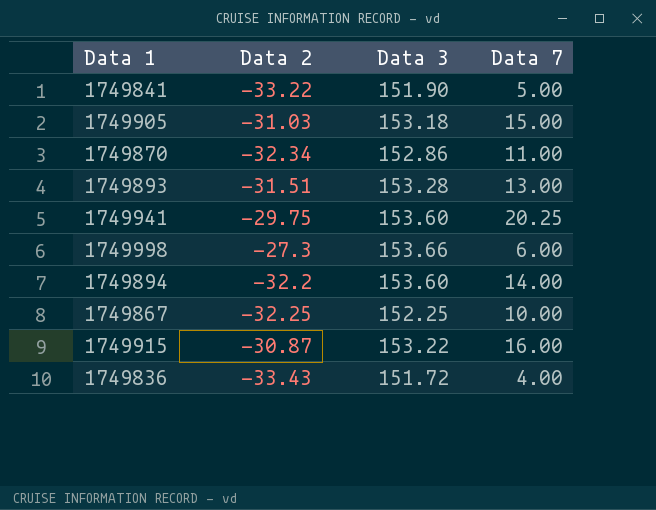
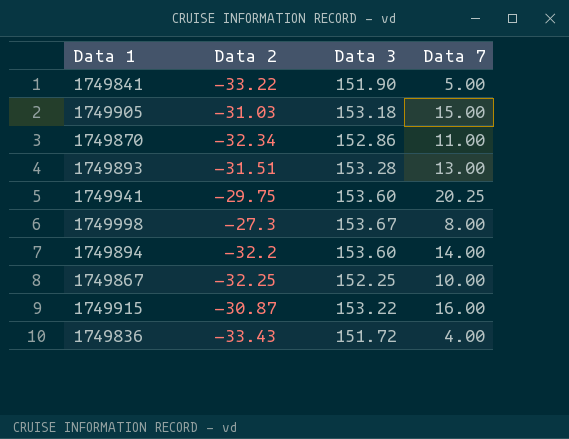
1749998 | Data 3: 153.66 -> 153.67
1749998 | Data 7: 6.00 -> 8.00

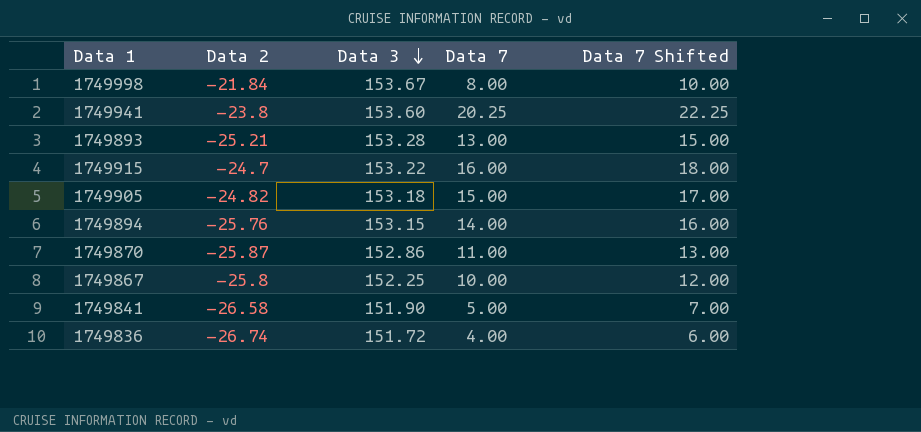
row order: none -> Data 3 descending
column Data 7 Shifted | formula: none -> [Data 7] + 2
1749998 | Data 2: -27.3 -> -21.84
1749941 | Data 2: -29.75 -> -23.8
1749893 | Data 2: -31.51 -> -25.21
1749915 | Data 2: -30.87 -> -24.7
1749905 | Data 2: -31.03 -> -24.82
1749894 | Data 2: -32.2 -> -25.76
1749894 | Data 3: 153.60 -> 153.15
1749870 | Data 2: -32.34 -> -25.87
1749867 | Data 2: -32.25 -> -25.8
1749841 | Data 2: -33.22 -> -26.58
1749836 | Data 2: -33.43 -> -26.74

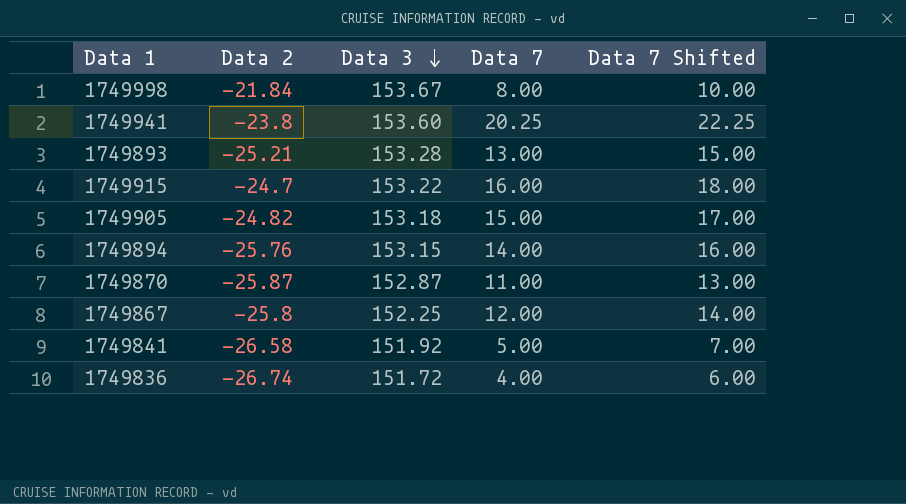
1749870 | Data 3: 152.86 -> 152.87
1749867 | Data 7: 10.00 -> 12.00
1749867 | Data 7 Shifted: 12.00 -> 14.00
1749841 | Data 3: 151.90 -> 151.92

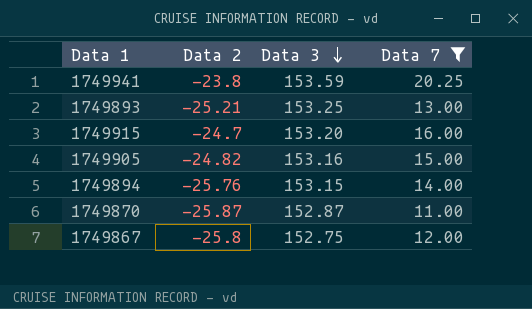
filter: none -> Data 7 >= 11.00
column Data 7 Shifted | formula: [Data 7] + 2 -> none
1749941 | Data 3: 153.60 -> 153.59
1749893 | Data 3: 153.28 -> 153.25
1749915 | Data 3: 153.22 -> 153.20
1749905 | Data 3: 153.18 -> 153.16
1749867 | Data 3: 152.25 -> 152.75

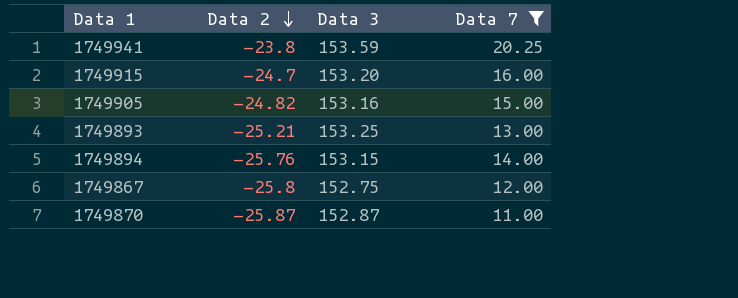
row order: Data 3 descending -> Data 2 descending

